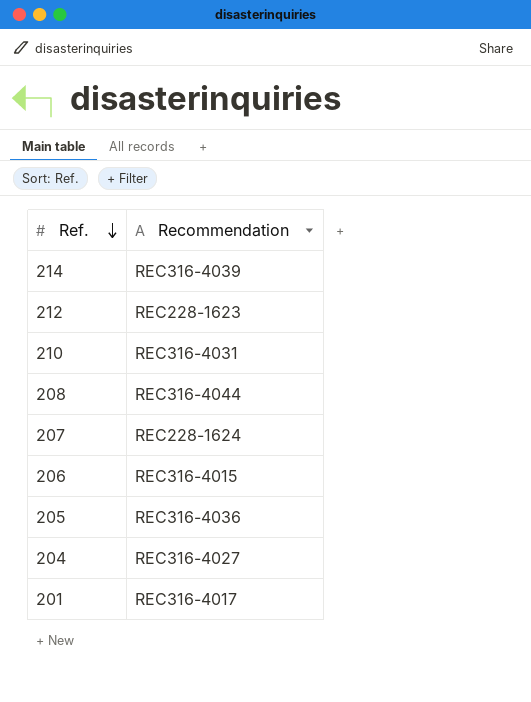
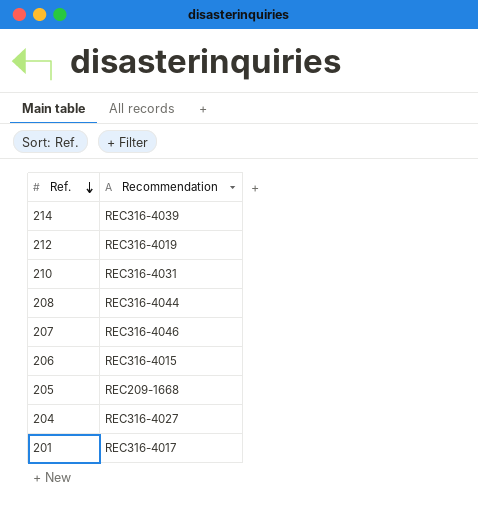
212 | Recommendation: REC228-1623 -> REC316-4019
207 | Recommendation: REC228-1624 -> REC316-4046
205 | Recommendation: REC316-4036 -> REC209-1668

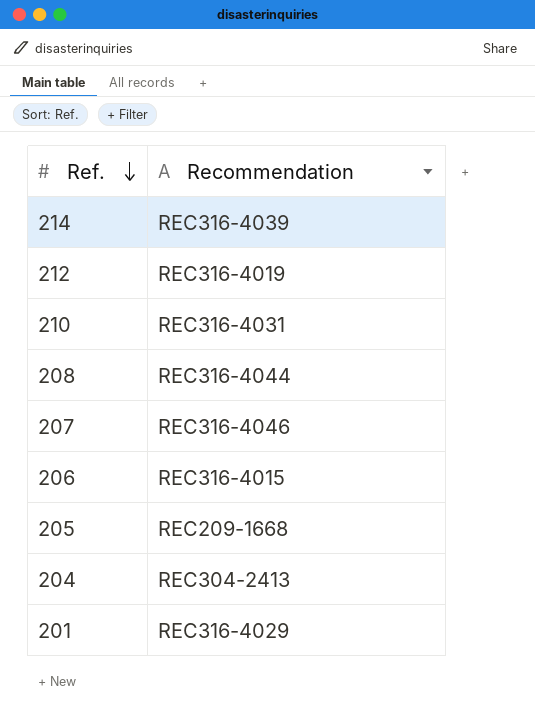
204 | Recommendation: REC316-4027 -> REC304-2413
201 | Recommendation: REC316-4017 -> REC316-4029

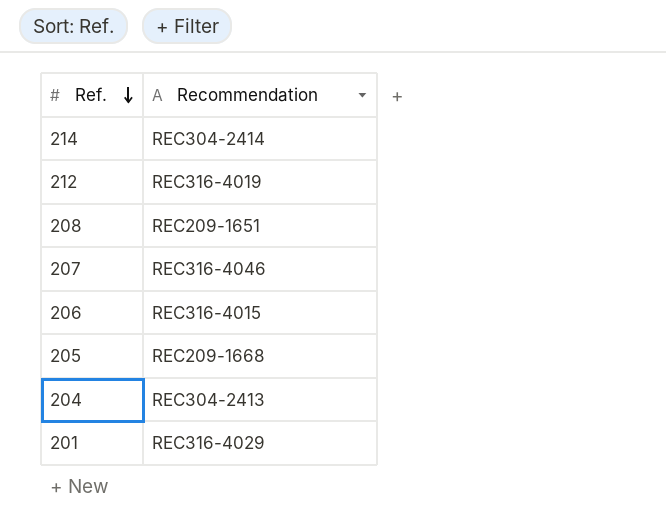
row 210: REC316-4031 -> none
214 | Recommendation: REC316-4039 -> REC304-2414
208 | Recommendation: REC316-4044 -> REC209-1651

